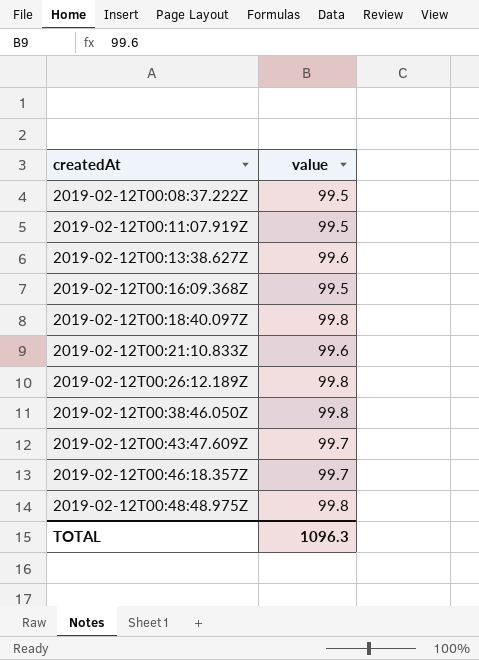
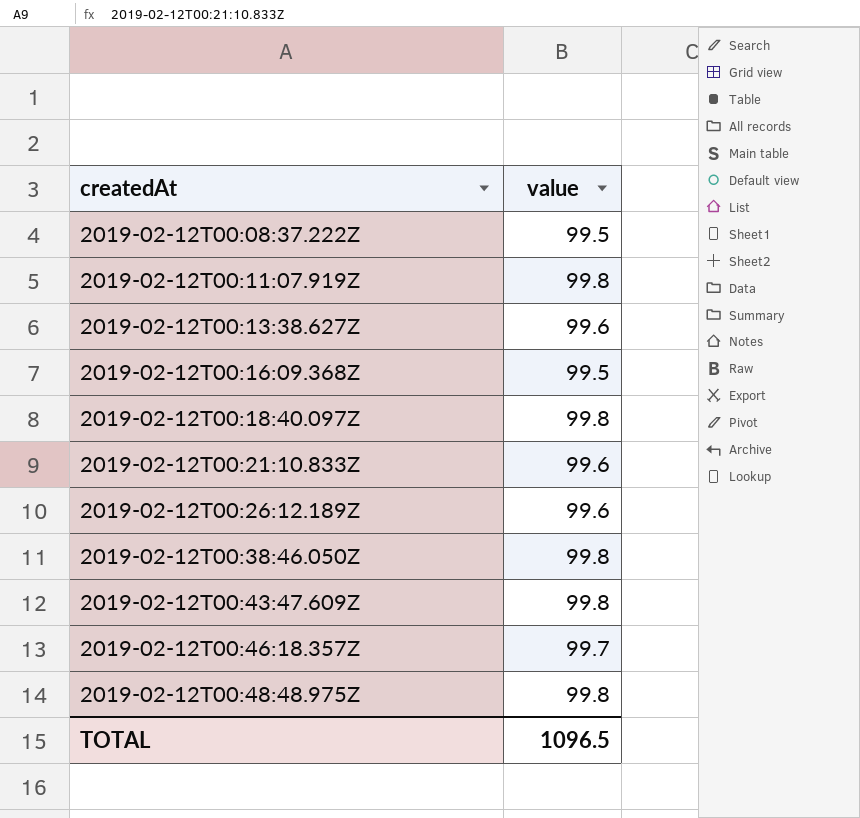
2019-02-12T00:11:07.919Z | value: 99.5 -> 99.8
2019-02-12T00:26:12.189Z | value: 99.8 -> 99.6
2019-02-12T00:43:47.609Z | value: 99.7 -> 99.8
TOTAL | value: 1096.3 -> 1096.5

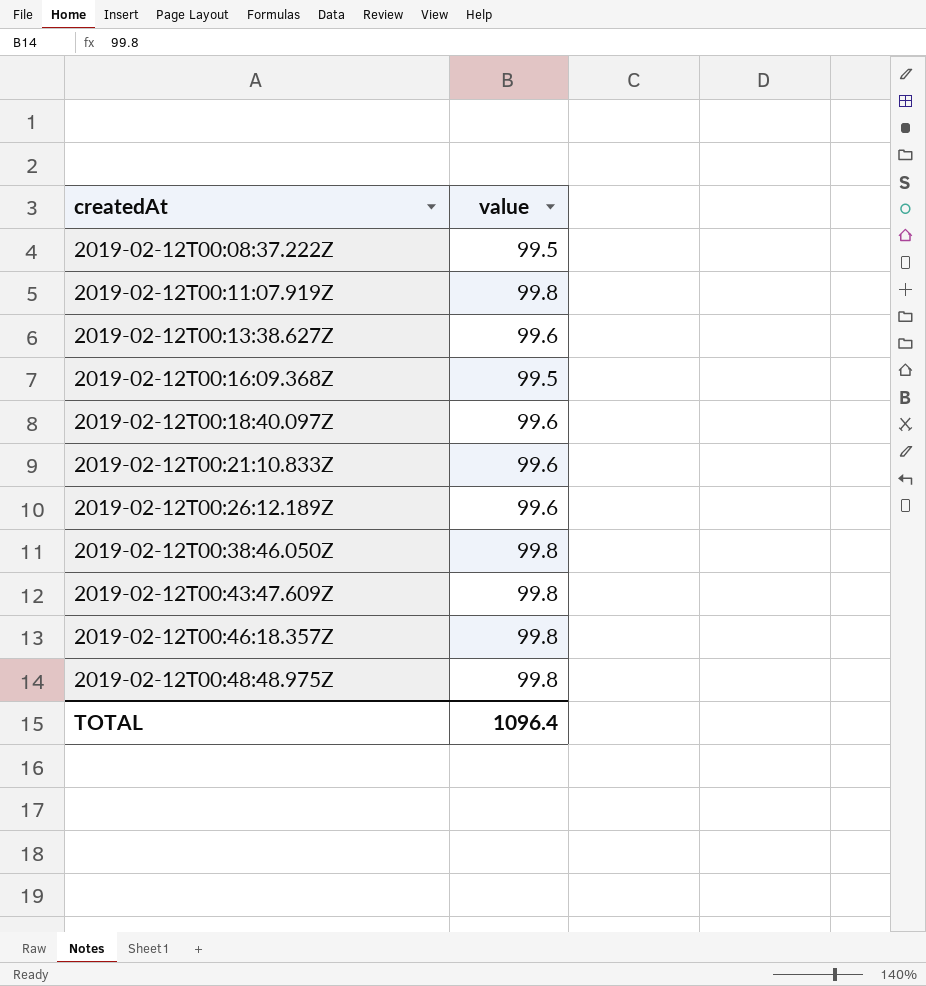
2019-02-12T00:18:40.097Z | value: 99.8 -> 99.6
2019-02-12T00:46:18.357Z | value: 99.7 -> 99.8
TOTAL | value: 1096.5 -> 1096.4

